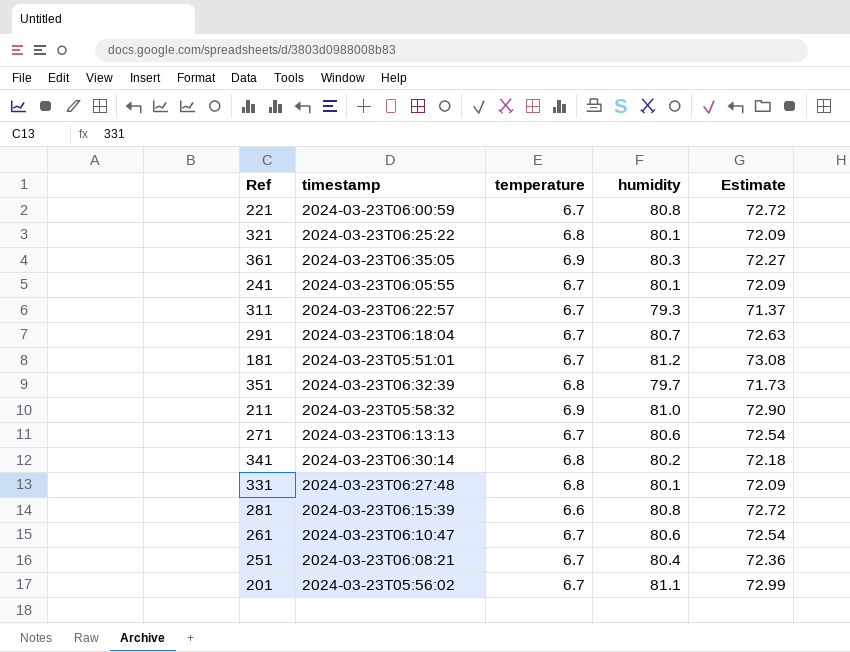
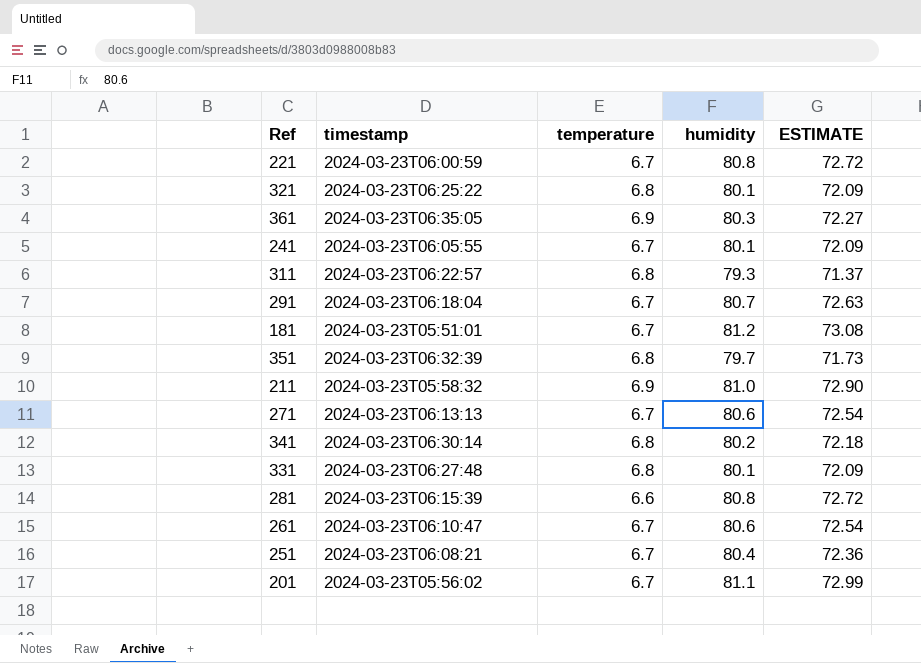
column name: Estimate -> ESTIMATE
311 | temperature: 6.7 -> 6.8

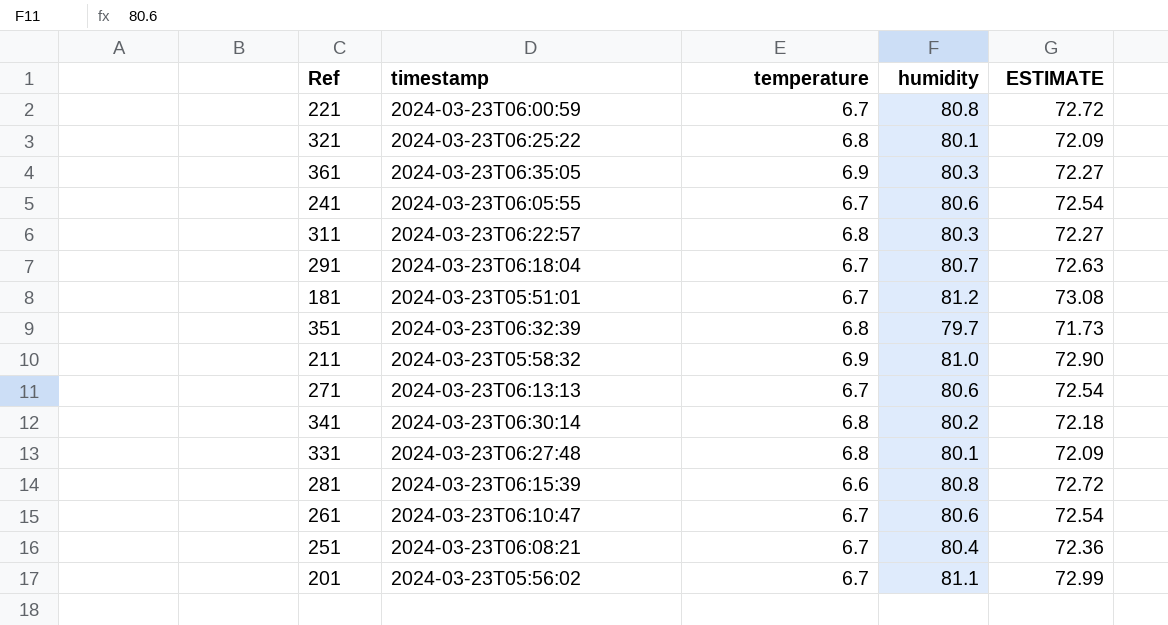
241 | humidity: 80.1 -> 80.6
241 | ESTIMATE: 72.09 -> 72.54
311 | humidity: 79.3 -> 80.3
311 | ESTIMATE: 71.37 -> 72.27

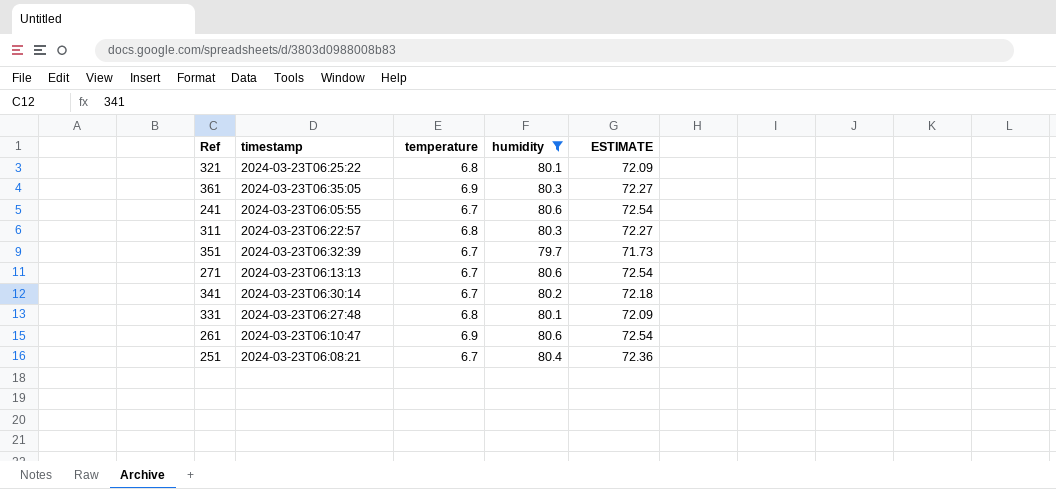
filter: none -> humidity <= 80.6
351 | temperature: 6.8 -> 6.7
341 | temperature: 6.8 -> 6.7
261 | temperature: 6.7 -> 6.9

